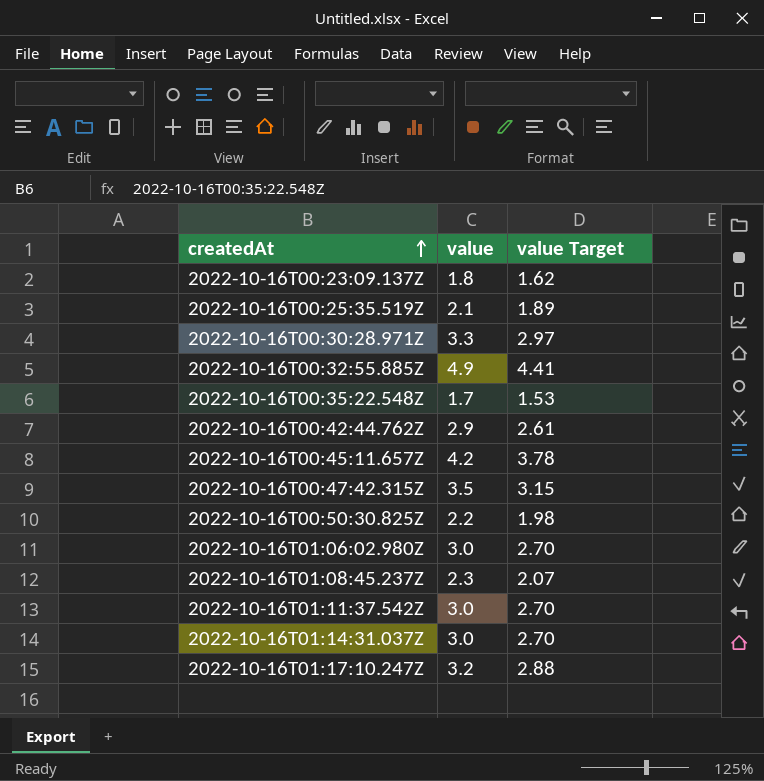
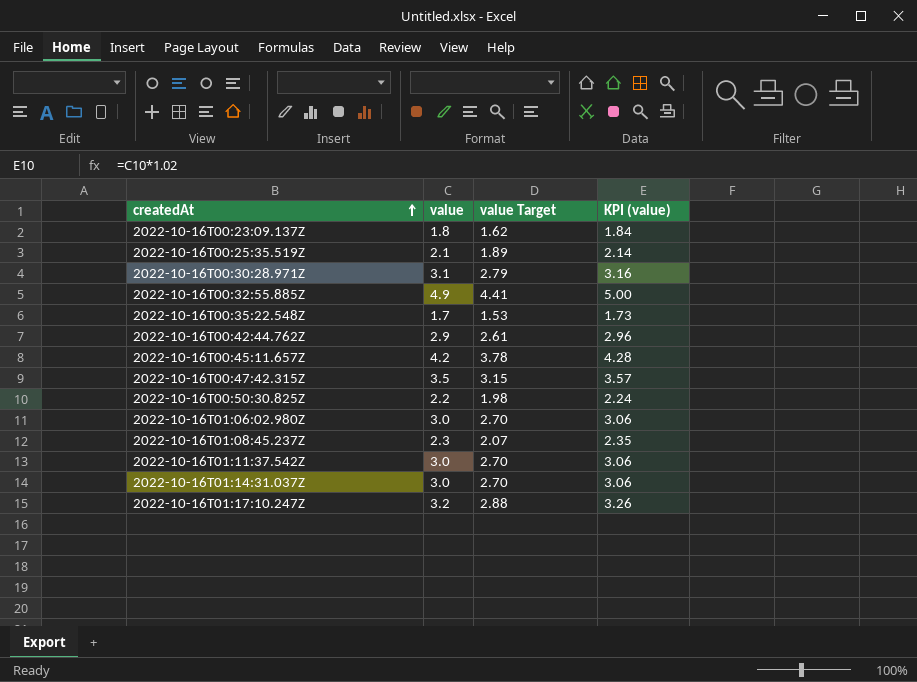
column KPI (value) | formula: none -> [value] * 1.02
2022-10-16T00:30:28.971Z | value: 3.3 -> 3.1
2022-10-16T00:30:28.971Z | value Target: 2.97 -> 2.79

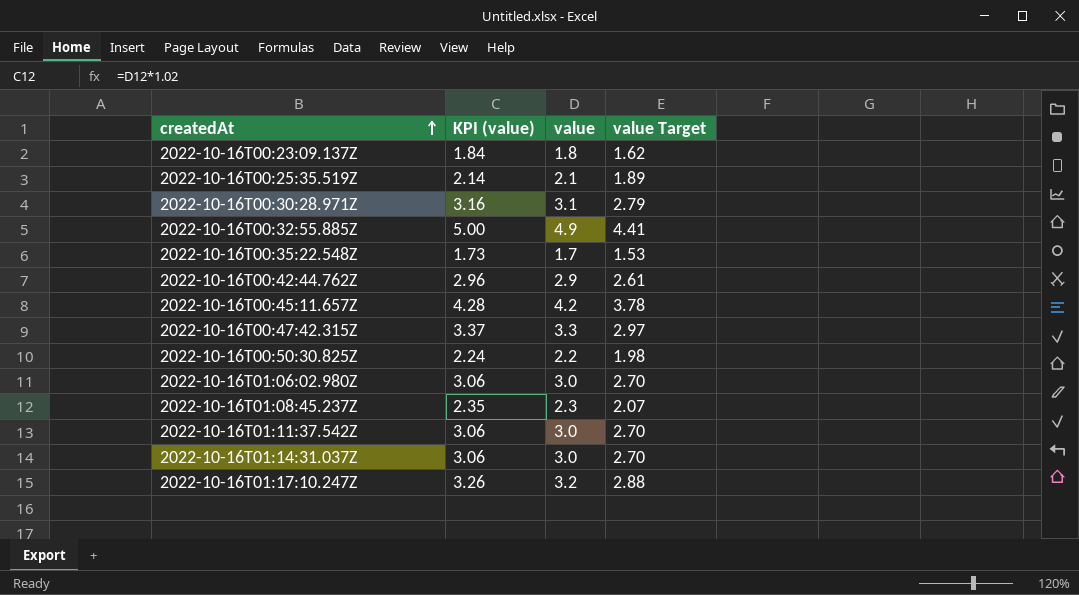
column KPI (value) | position: 4 -> 2
2022-10-16T00:47:42.315Z | KPI (value): 3.57 -> 3.37
2022-10-16T00:47:42.315Z | value: 3.5 -> 3.3
2022-10-16T00:47:42.315Z | value Target: 3.15 -> 2.97

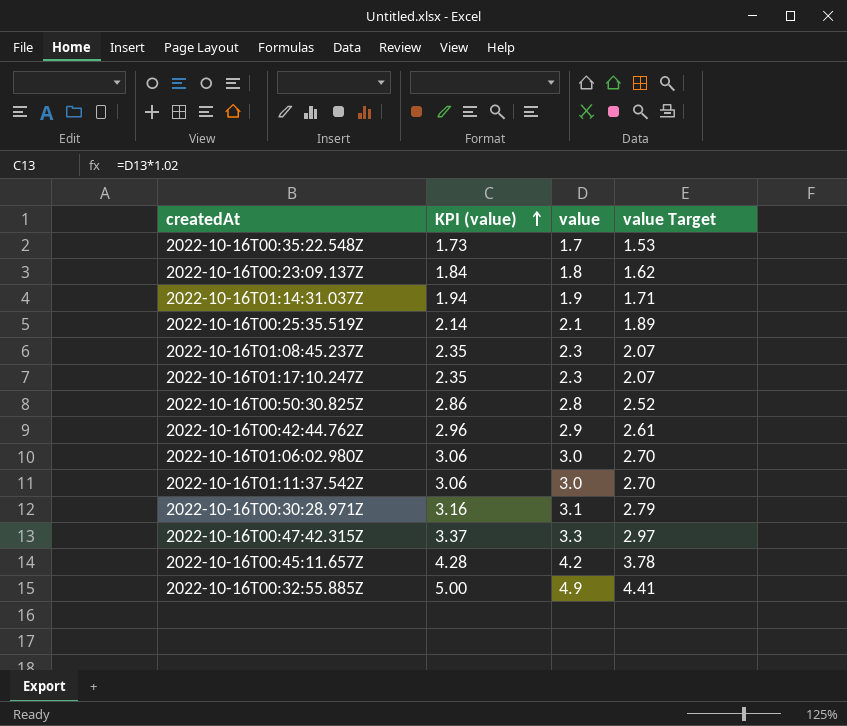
row order: createdAt ascending -> KPI (value) ascending
2022-10-16T01:14:31.037Z | KPI (value): 3.06 -> 1.94
2022-10-16T01:14:31.037Z | value: 3.0 -> 1.9
2022-10-16T01:14:31.037Z | value Target: 2.70 -> 1.71
2022-10-16T01:17:10.247Z | KPI (value): 3.26 -> 2.35
2022-10-16T01:17:10.247Z | value: 3.2 -> 2.3
2022-10-16T01:17:10.247Z | value Target: 2.88 -> 2.07
2022-10-16T00:50:30.825Z | KPI (value): 2.24 -> 2.86
2022-10-16T00:50:30.825Z | value: 2.2 -> 2.8
2022-10-16T00:50:30.825Z | value Target: 1.98 -> 2.52

